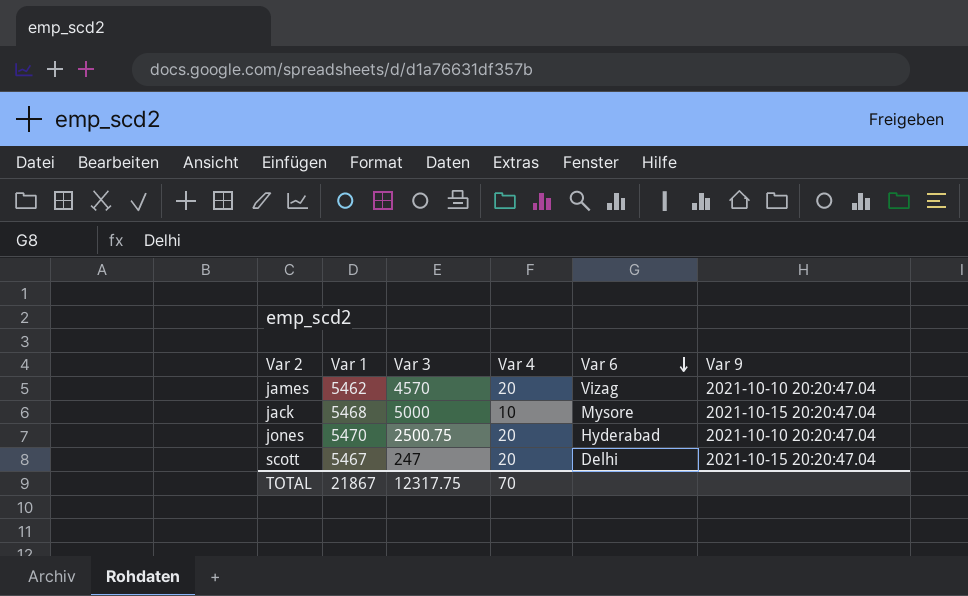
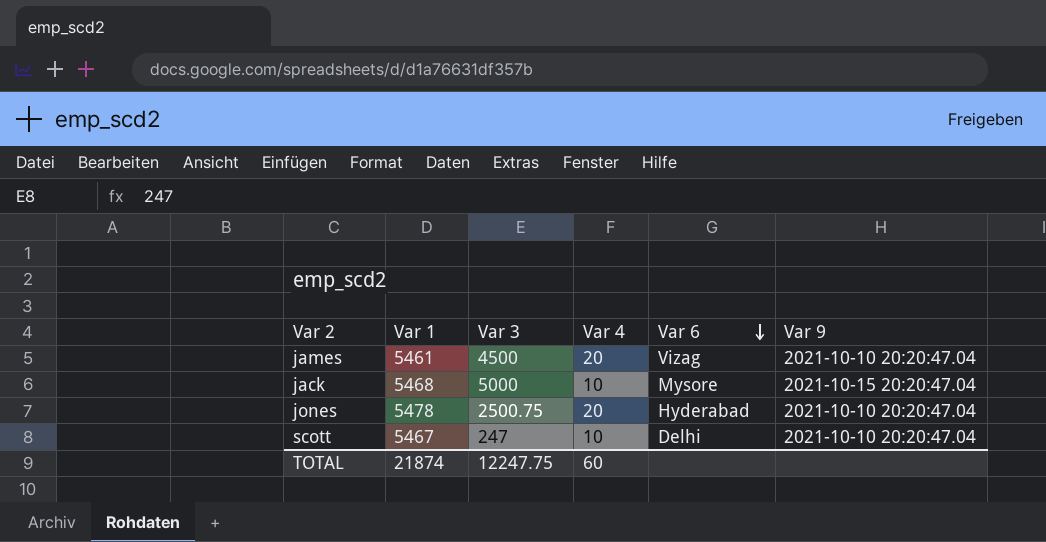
james | Var 1: 5462 -> 5461
james | Var 3: 4570 -> 4500
jones | Var 1: 5470 -> 5478
scott | Var 4: 20 -> 10
scott | Var 9: 2021-10-15 20:20:47.04 -> 2021-10-10 20:20:47.04
TOTAL | Var 1: 21867 -> 21874
TOTAL | Var 3: 12317.75 -> 12247.75
TOTAL | Var 4: 70 -> 60

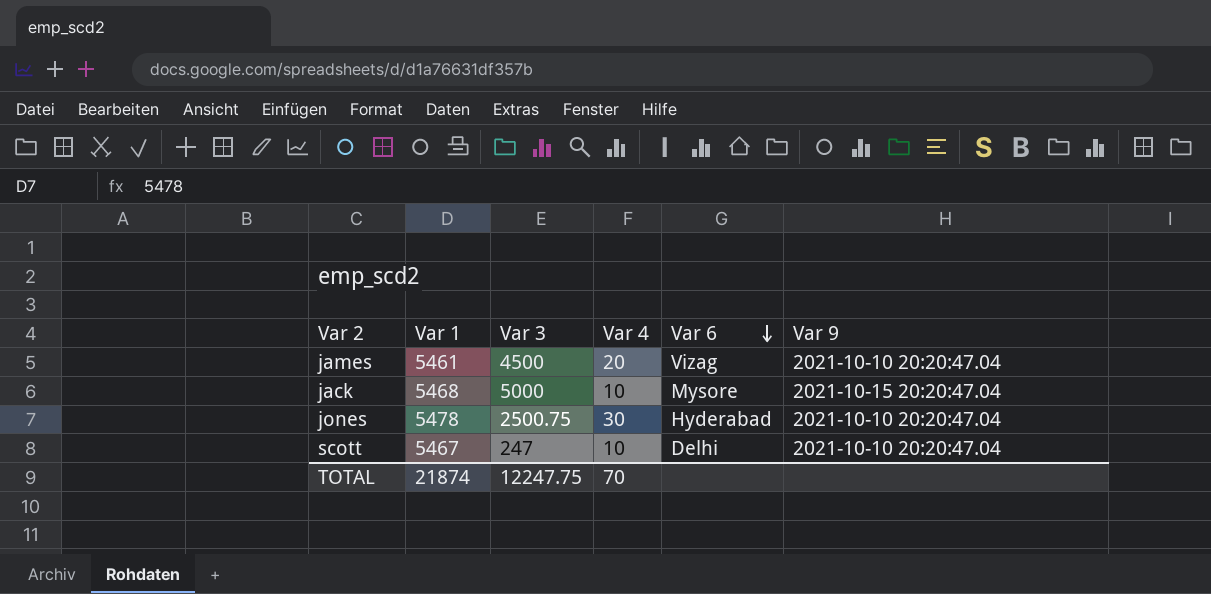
jones | Var 4: 20 -> 30
TOTAL | Var 4: 60 -> 70

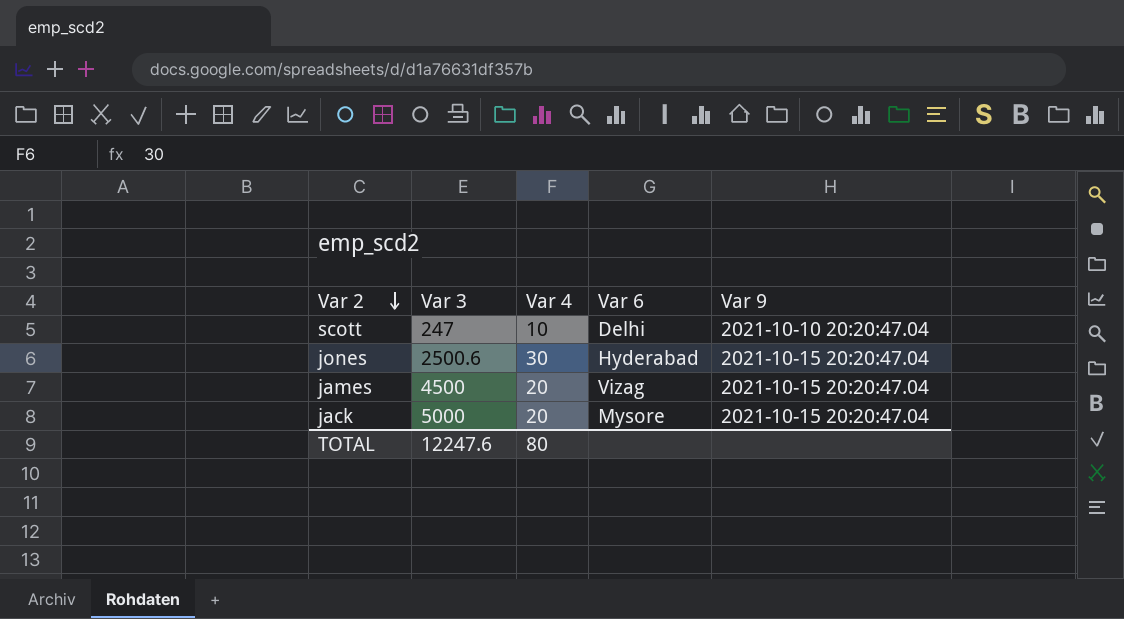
row order: Var 6 descending -> Var 2 descending
column Var 1 | position: 2 -> none
jones | Var 3: 2500.75 -> 2500.6
jones | Var 9: 2021-10-10 20:20:47.04 -> 2021-10-15 20:20:47.04
james | Var 9: 2021-10-10 20:20:47.04 -> 2021-10-15 20:20:47.04
jack | Var 4: 10 -> 20
TOTAL | Var 3: 12247.75 -> 12247.6
TOTAL | Var 4: 70 -> 80

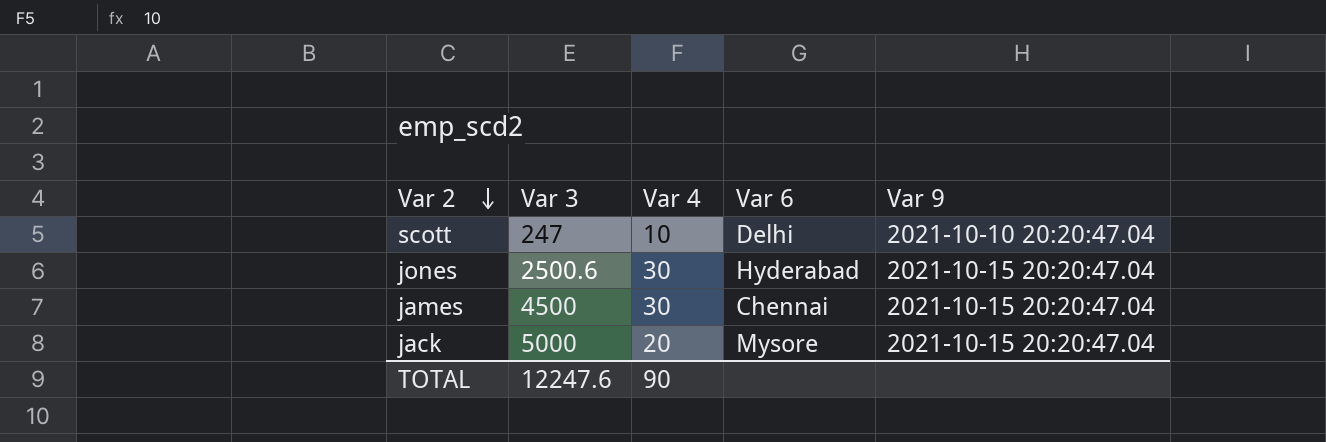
james | Var 4: 20 -> 30
james | Var 6: Vizag -> Chennai
TOTAL | Var 4: 80 -> 90

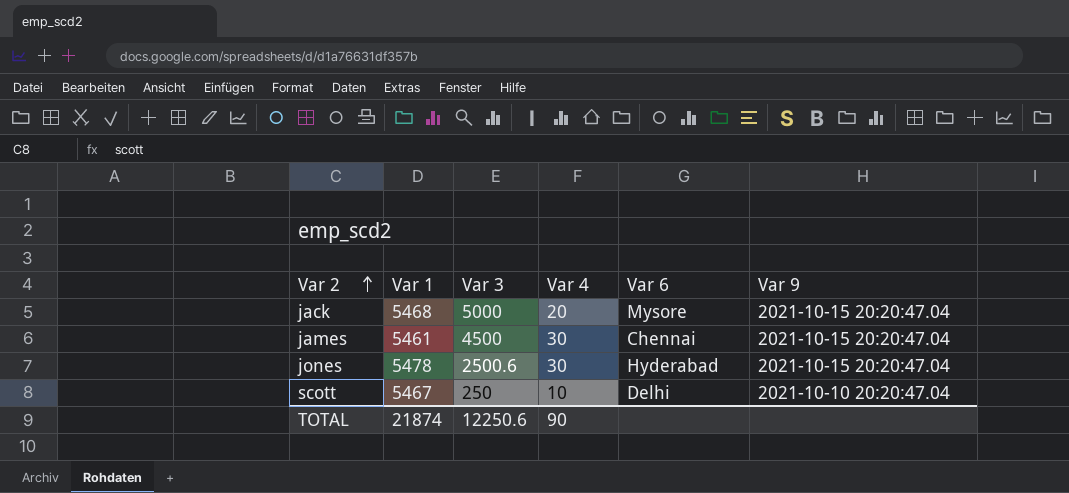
row order: Var 2 descending -> Var 2 ascending
column Var 1 | position: none -> 2
scott | Var 3: 247 -> 250
TOTAL | Var 3: 12247.6 -> 12250.6

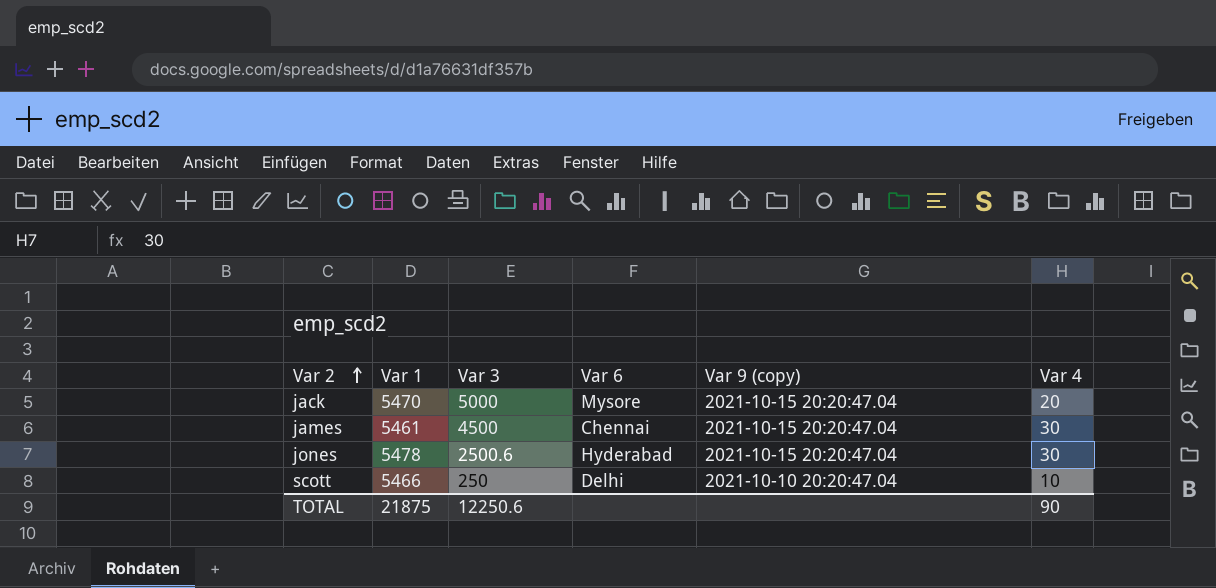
column name: Var 9 -> Var 9 (copy)
column Var 4 | position: 4 -> 6
jack | Var 1: 5468 -> 5470
scott | Var 1: 5467 -> 5466
TOTAL | Var 1: 21874 -> 21875

